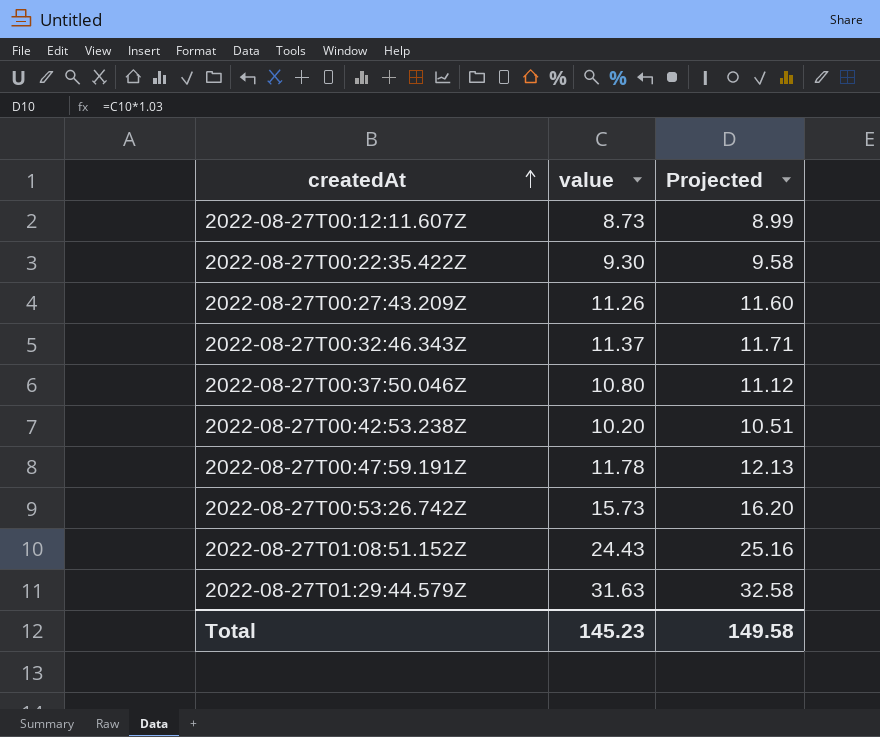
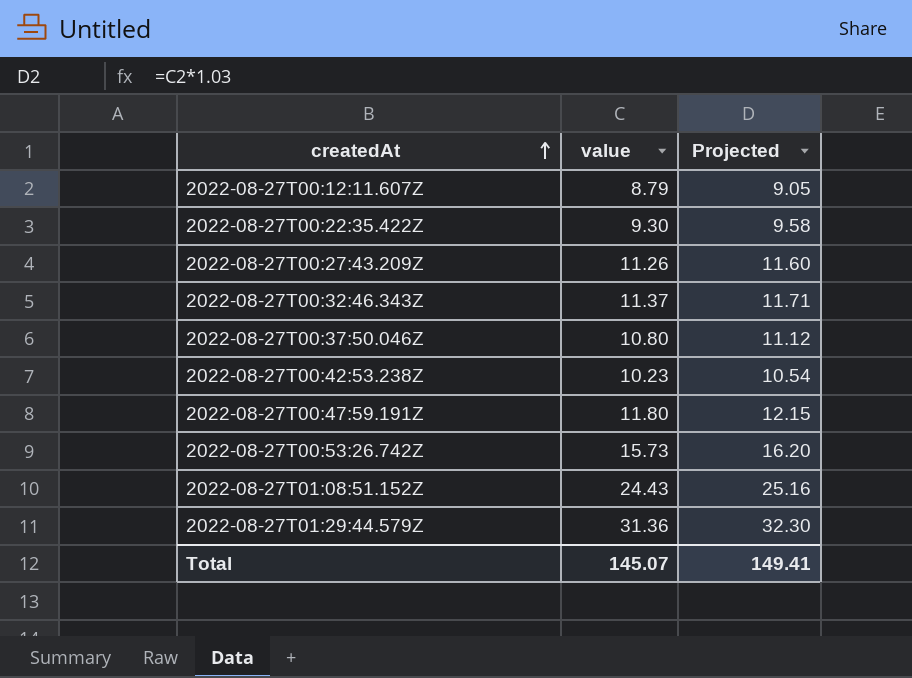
2022-08-27T00:12:11.607Z | value: 8.73 -> 8.79
2022-08-27T00:12:11.607Z | Projected: 8.99 -> 9.05
2022-08-27T00:42:53.238Z | value: 10.20 -> 10.23
2022-08-27T00:42:53.238Z | Projected: 10.51 -> 10.54
2022-08-27T00:47:59.191Z | value: 11.78 -> 11.80
2022-08-27T00:47:59.191Z | Projected: 12.13 -> 12.15
2022-08-27T01:29:44.579Z | value: 31.63 -> 31.36
2022-08-27T01:29:44.579Z | Projected: 32.58 -> 32.30
Total | value: 145.23 -> 145.07
Total | Projected: 149.58 -> 149.41

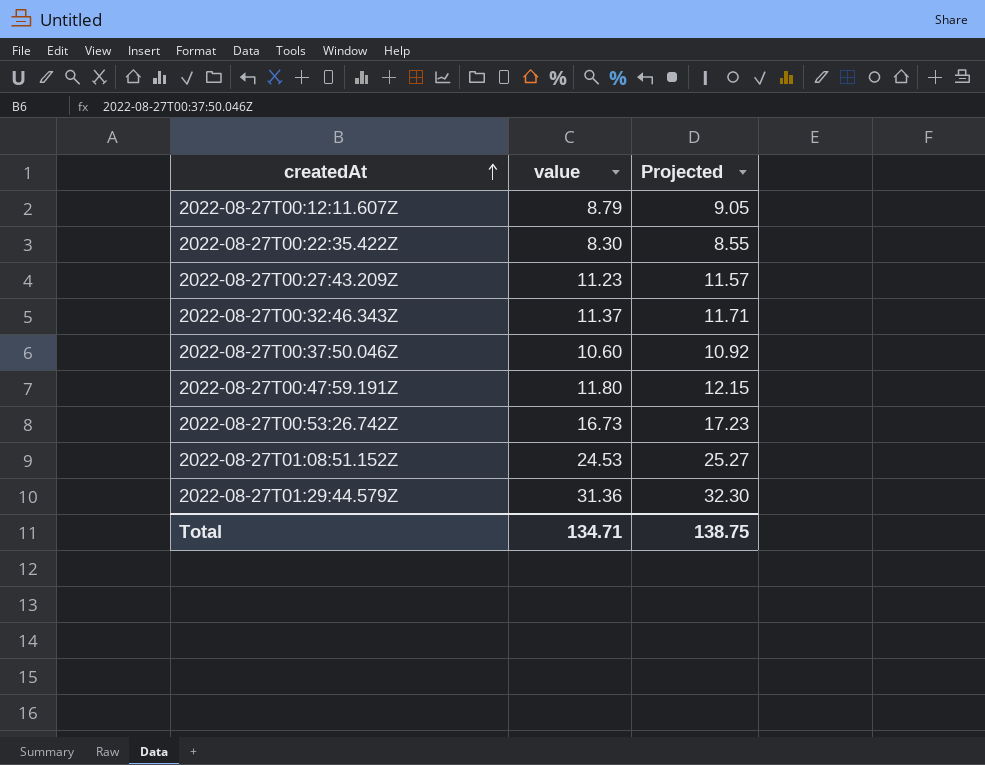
row 2022-08-27T00:42:53.238Z: 10.23 | 10.54 -> none
2022-08-27T00:22:35.422Z | value: 9.30 -> 8.30
2022-08-27T00:22:35.422Z | Projected: 9.58 -> 8.55
2022-08-27T00:27:43.209Z | value: 11.26 -> 11.23
2022-08-27T00:27:43.209Z | Projected: 11.60 -> 11.57
2022-08-27T00:37:50.046Z | value: 10.80 -> 10.60
2022-08-27T00:37:50.046Z | Projected: 11.12 -> 10.92
2022-08-27T00:53:26.742Z | value: 15.73 -> 16.73
2022-08-27T00:53:26.742Z | Projected: 16.20 -> 17.23
2022-08-27T01:08:51.152Z | value: 24.43 -> 24.53
2022-08-27T01:08:51.152Z | Projected: 25.16 -> 25.27
Total | value: 145.07 -> 134.71
Total | Projected: 149.41 -> 138.75

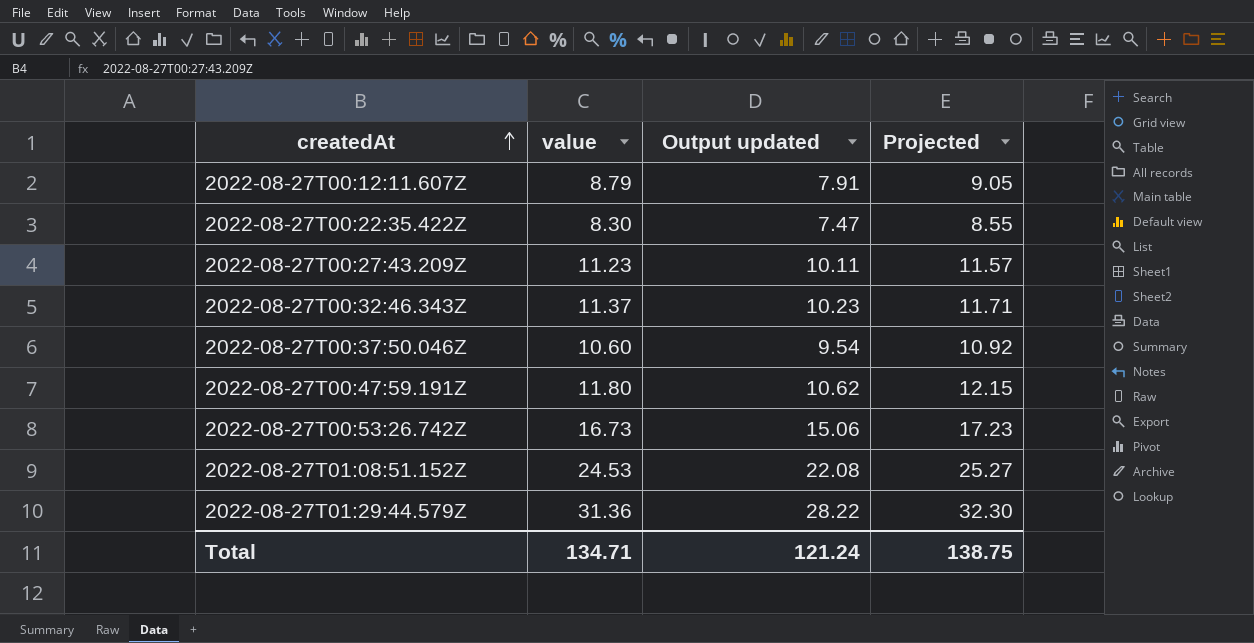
column Output updated | formula: none -> [value] * 0.9

